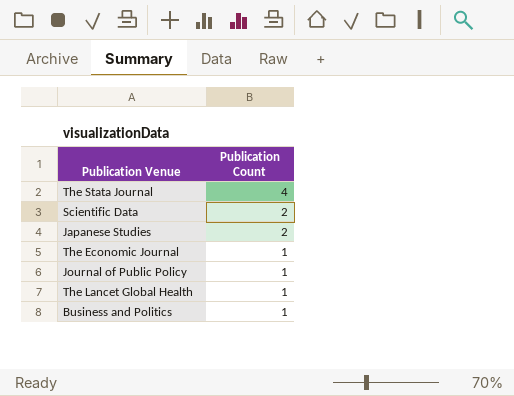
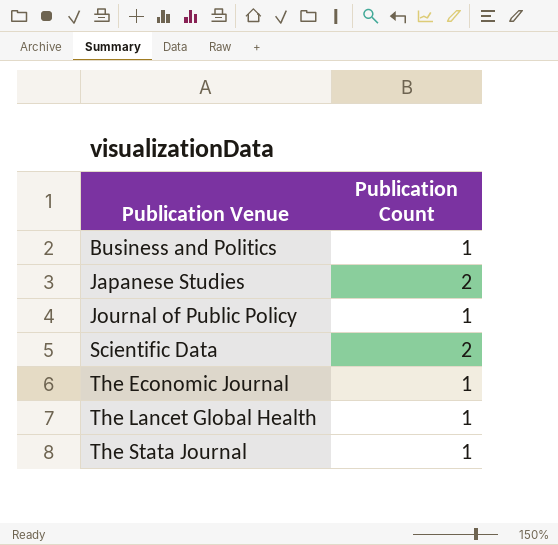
row order: Publication Count descending -> Publication Venue ascending
The Stata Journal | Publication Count: 4 -> 1

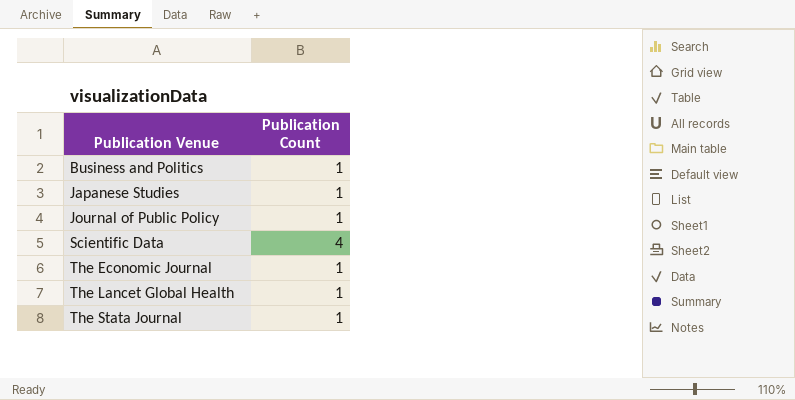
Japanese Studies | Publication Count: 2 -> 1
Scientific Data | Publication Count: 2 -> 4

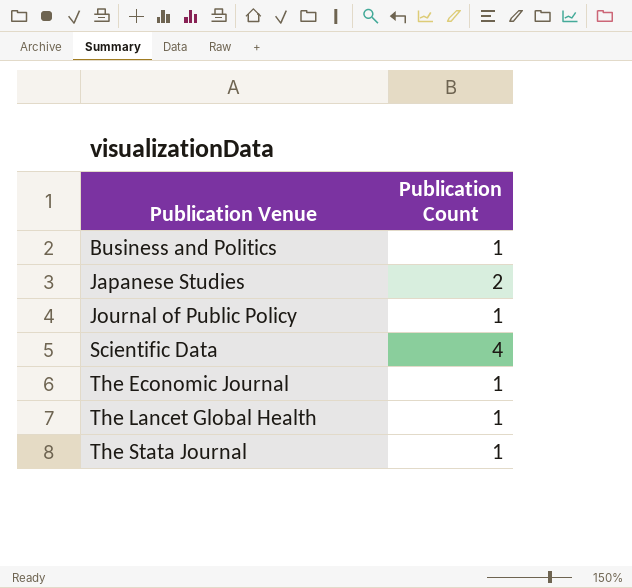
Japanese Studies | Publication Count: 1 -> 2

